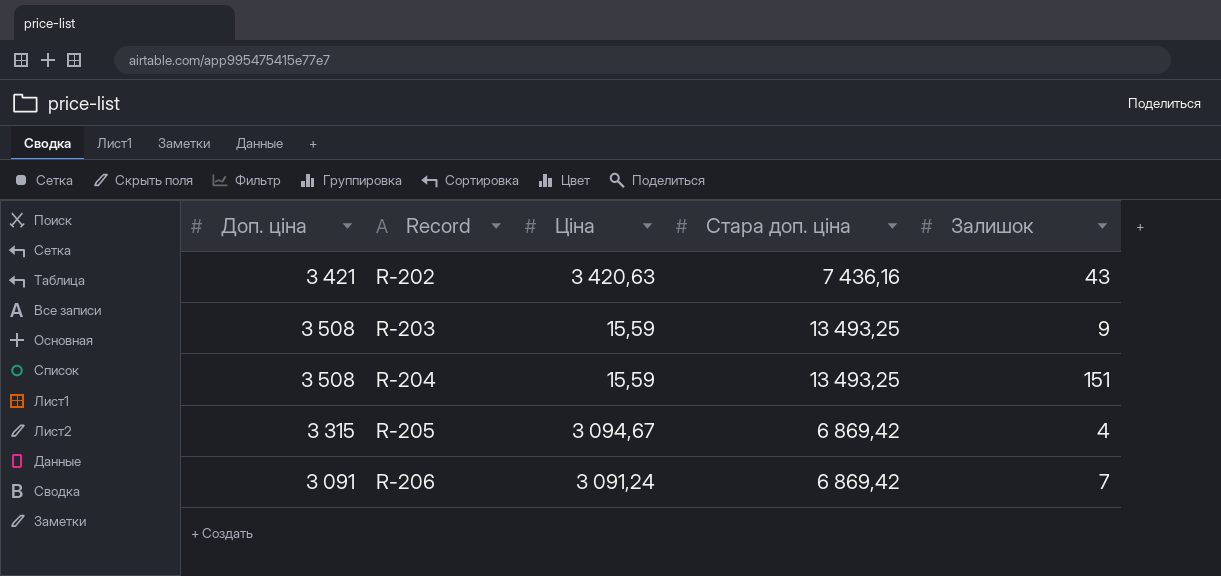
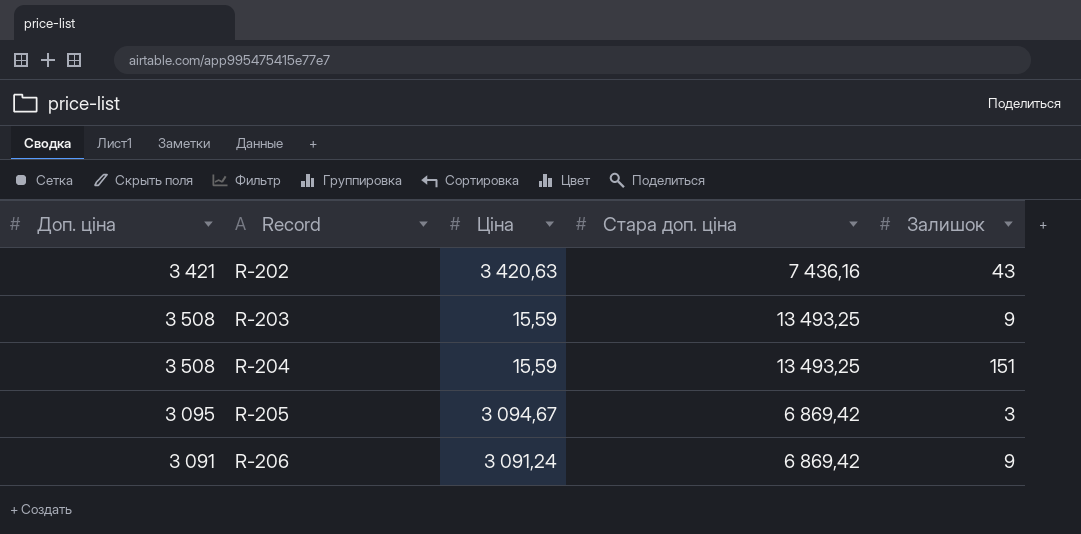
R-205 | Доп. ціна: 3 315 -> 3 095
R-205 | Залишок: 4 -> 3
R-206 | Залишок: 7 -> 9

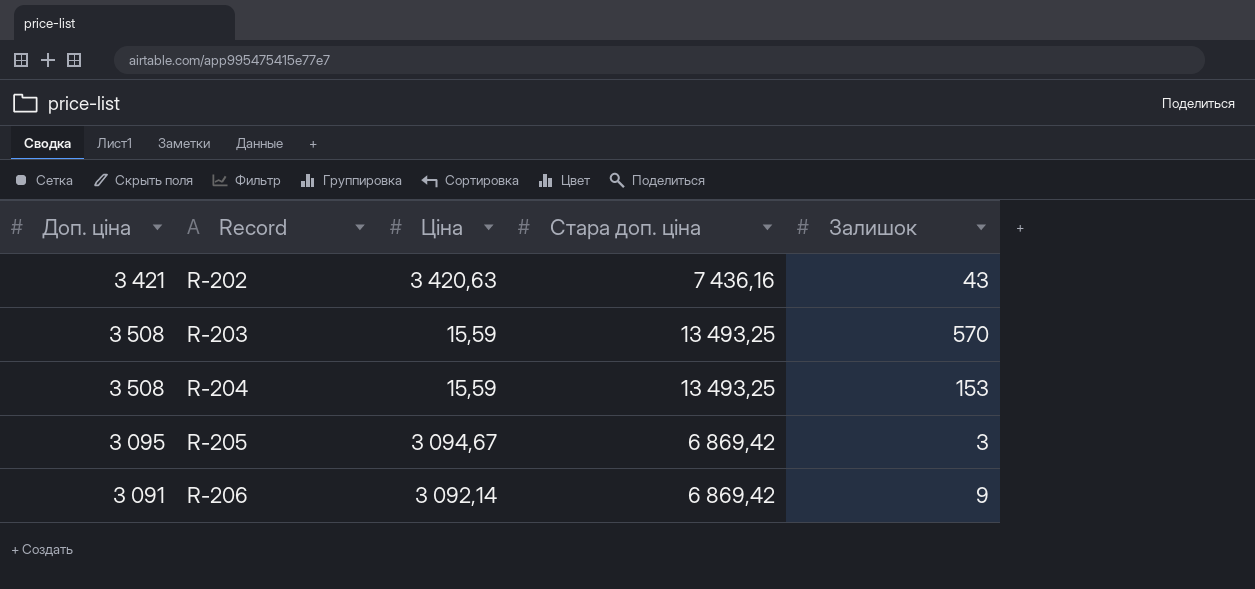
R-203 | Залишок: 9 -> 570
R-204 | Залишок: 151 -> 153
R-206 | Ціна: 3 091,24 -> 3 092,14

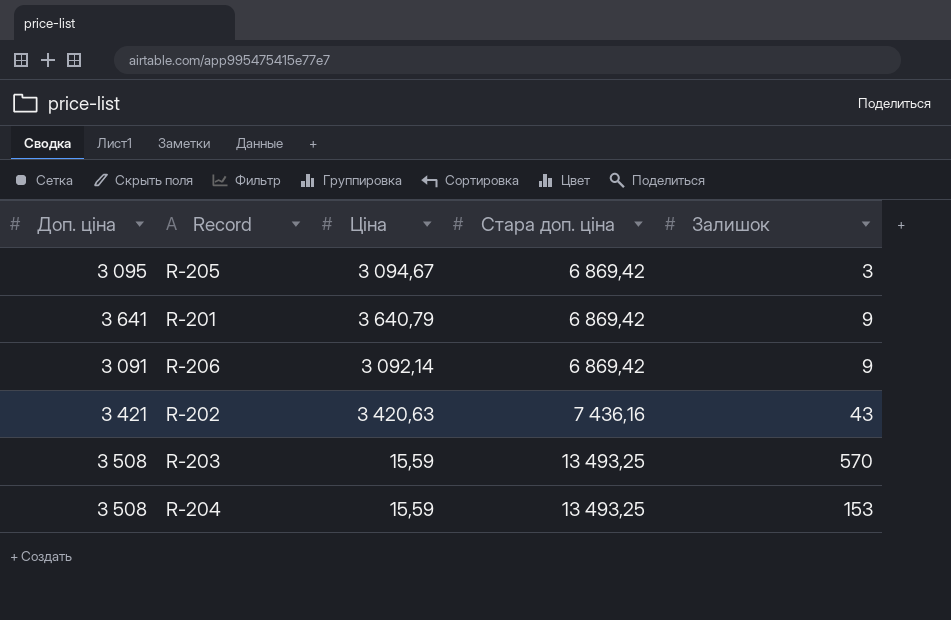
row order: Record ascending -> Стара доп. ціна ascending
row R-201: none -> 3 641 | 3 640,79 | 6 869,42 | 9

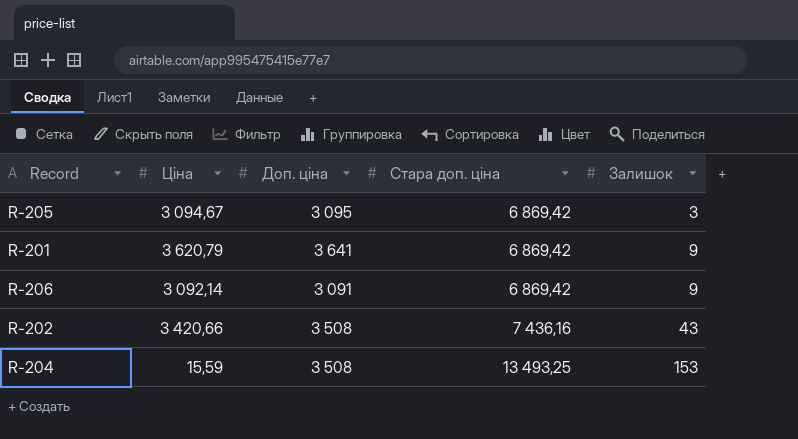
column Доп. ціна | position: 1 -> 3
row R-203: 3 508 | 15,59 | 13 493,25 | 570 -> none
R-201 | Ціна: 3 640,79 -> 3 620,79
R-202 | Ціна: 3 420,63 -> 3 420,66
R-202 | Доп. ціна: 3 421 -> 3 508

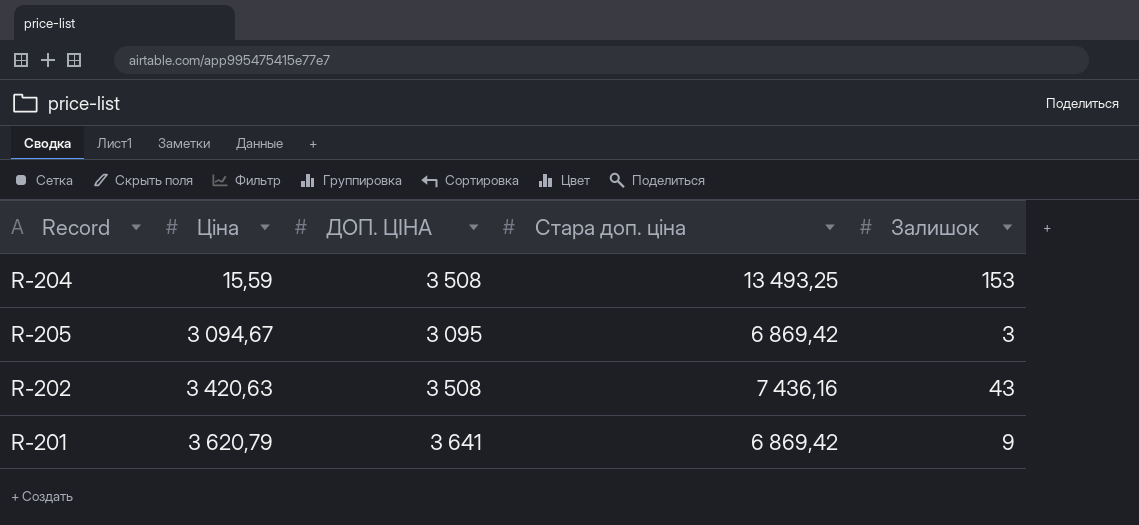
row order: Стара доп. ціна ascending -> Ціна ascending
column name: Доп. ціна -> ДОП. ЦІНА
row R-206: 3 092,14 | 3 091 | 6 869,42 | 9 -> none
R-202 | Ціна: 3 420,66 -> 3 420,63

